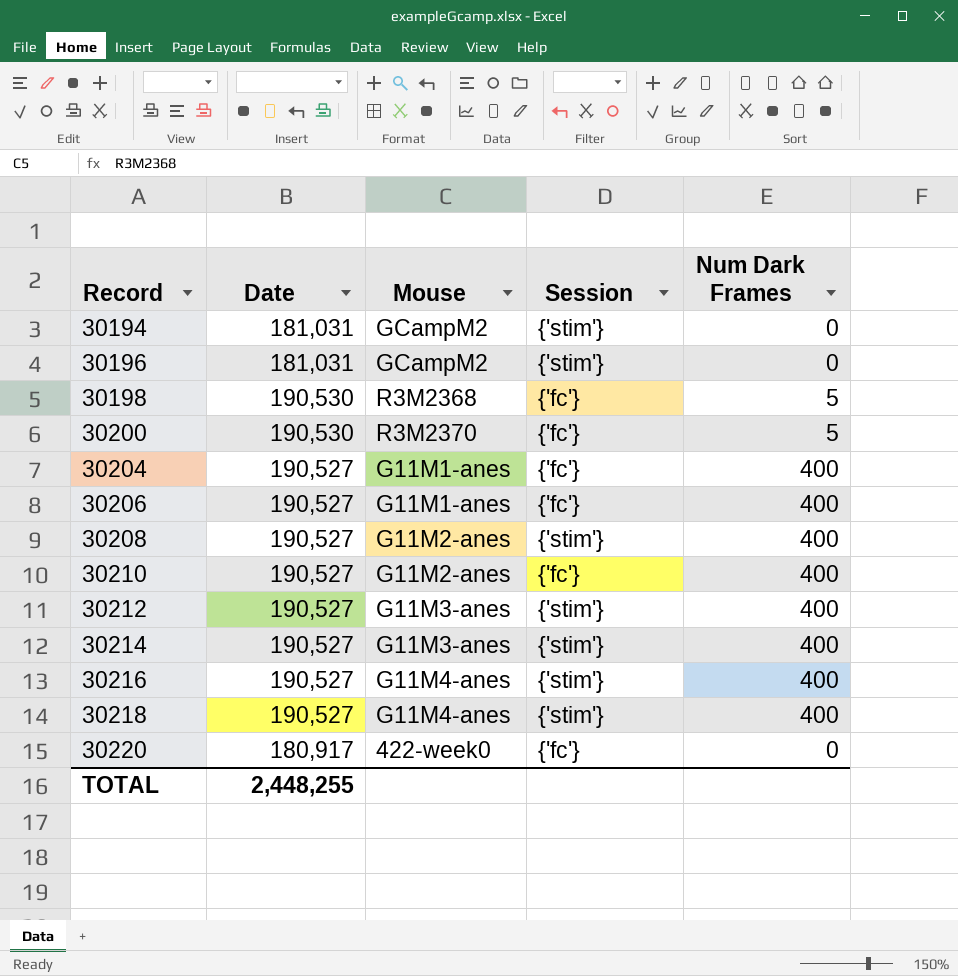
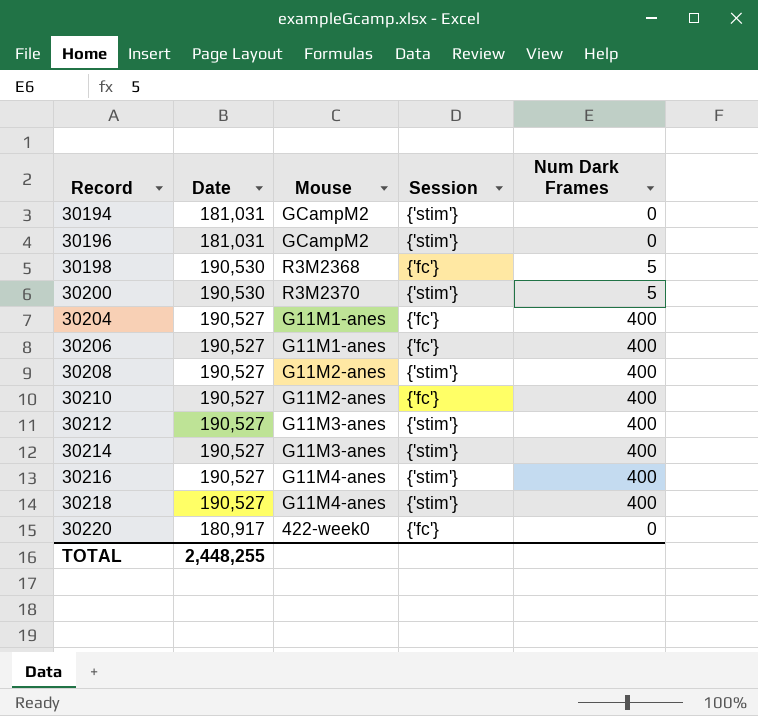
30200 | Session: {'fc'} -> {'stim'}

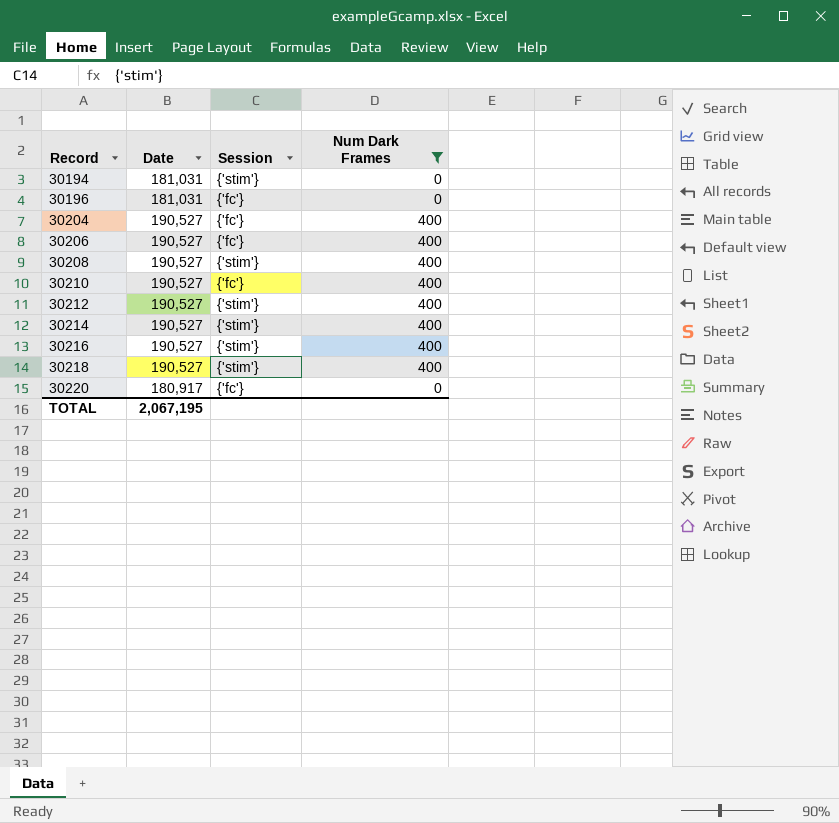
filter: none -> Num Dark Frames != 5
column Mouse | position: 3 -> none
30196 | Session: {'stim'} -> {'fc'}
TOTAL | Date: 2,448,255 -> 2,067,195

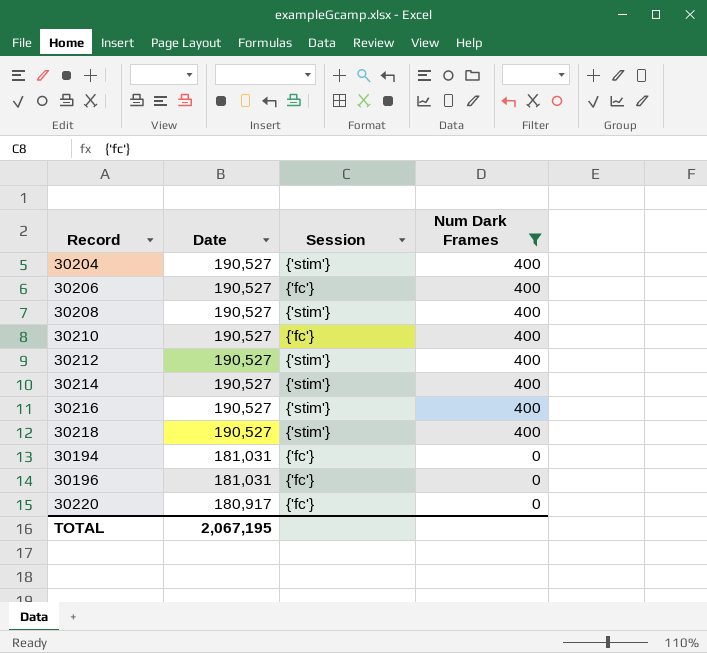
row order: Record ascending -> Date descending
30204 | Session: {'fc'} -> {'stim'}
30194 | Session: {'stim'} -> {'fc'}

